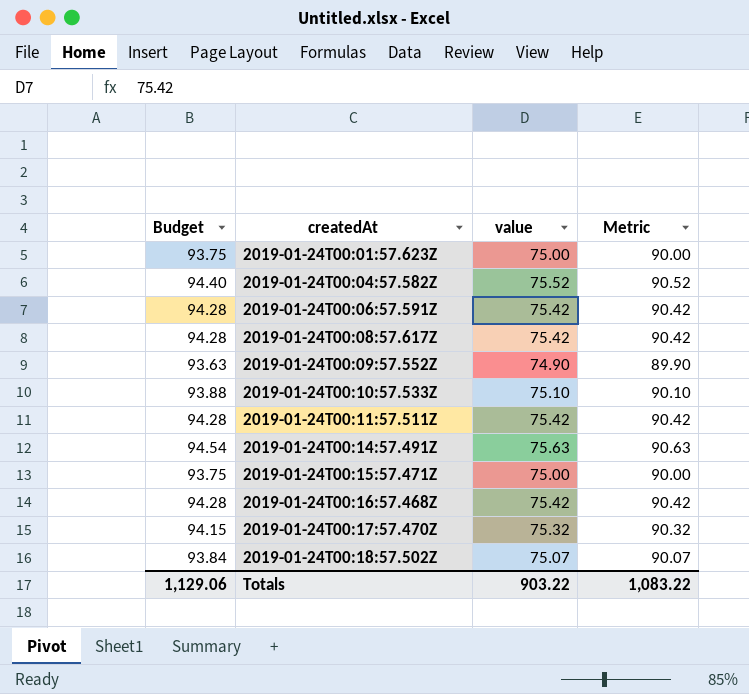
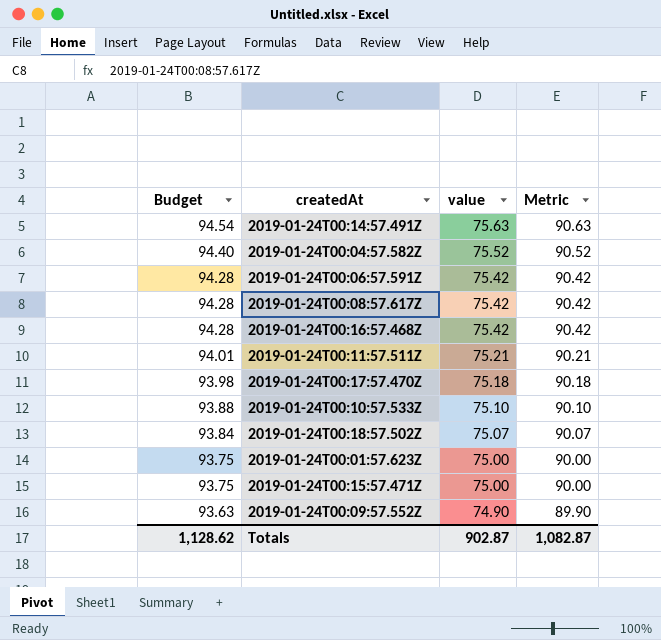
row order: createdAt ascending -> Budget descending
2019-01-24T00:11:57.511Z | Budget: 94.28 -> 94.01
2019-01-24T00:11:57.511Z | value: 75.42 -> 75.21
2019-01-24T00:11:57.511Z | Metric: 90.42 -> 90.21
2019-01-24T00:17:57.470Z | Budget: 94.15 -> 93.98
2019-01-24T00:17:57.470Z | value: 75.32 -> 75.18
2019-01-24T00:17:57.470Z | Metric: 90.32 -> 90.18
Totals | Budget: 1,129.06 -> 1,128.62
Totals | value: 903.22 -> 902.87
Totals | Metric: 1,083.22 -> 1,082.87

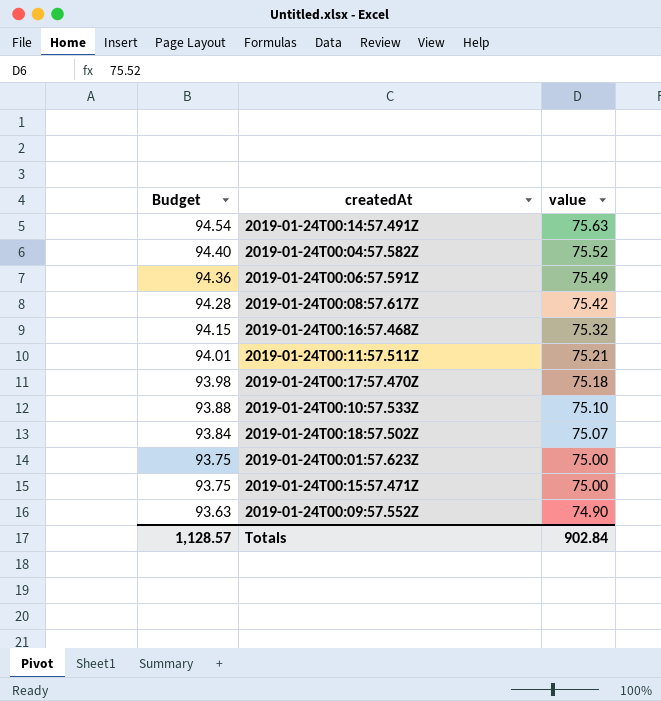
column Metric | formula: [value] + 15 -> none
2019-01-24T00:06:57.591Z | Budget: 94.28 -> 94.36
2019-01-24T00:06:57.591Z | value: 75.42 -> 75.49
2019-01-24T00:16:57.468Z | Budget: 94.28 -> 94.15
2019-01-24T00:16:57.468Z | value: 75.42 -> 75.32
Totals | Budget: 1,128.62 -> 1,128.57
Totals | value: 902.87 -> 902.84

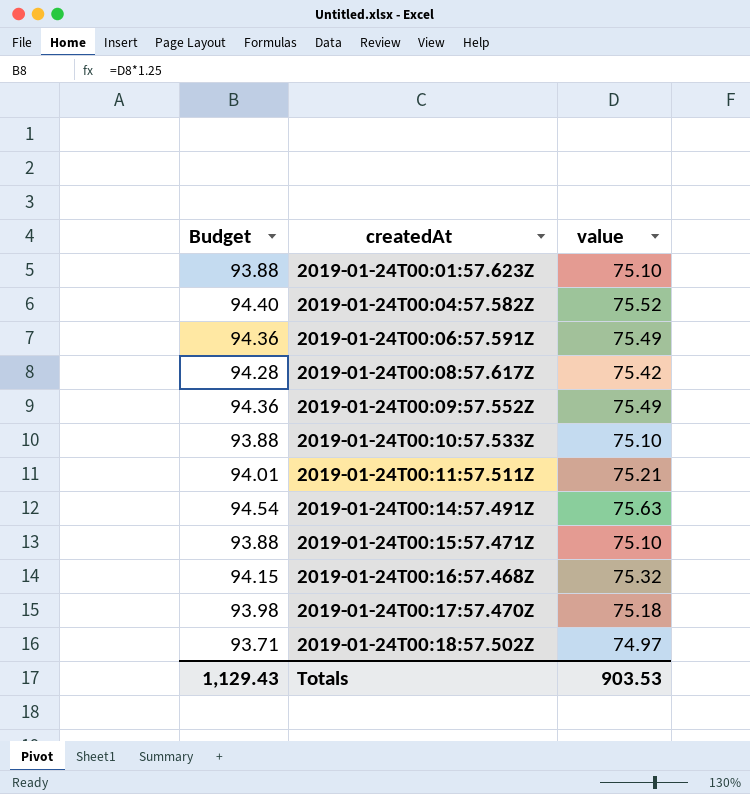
row order: Budget descending -> createdAt ascending
2019-01-24T00:01:57.623Z | Budget: 93.75 -> 93.88
2019-01-24T00:01:57.623Z | value: 75.00 -> 75.10
2019-01-24T00:09:57.552Z | Budget: 93.63 -> 94.36
2019-01-24T00:09:57.552Z | value: 74.90 -> 75.49
2019-01-24T00:15:57.471Z | Budget: 93.75 -> 93.88
2019-01-24T00:15:57.471Z | value: 75.00 -> 75.10
2019-01-24T00:18:57.502Z | Budget: 93.84 -> 93.71
2019-01-24T00:18:57.502Z | value: 75.07 -> 74.97
Totals | Budget: 1,128.57 -> 1,129.43
Totals | value: 902.84 -> 903.53

